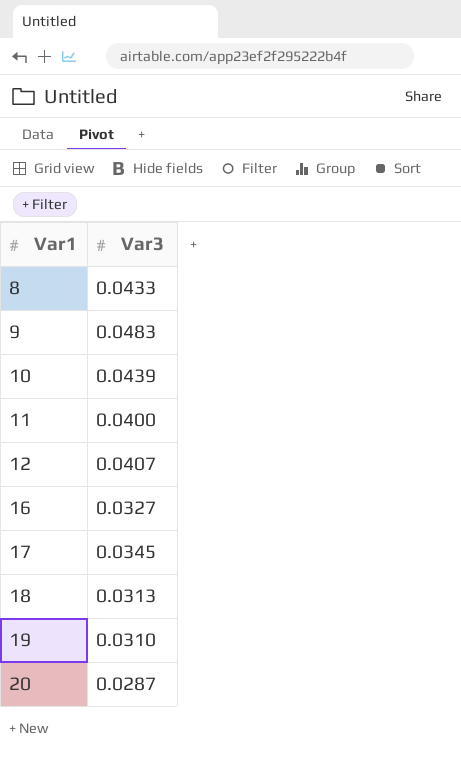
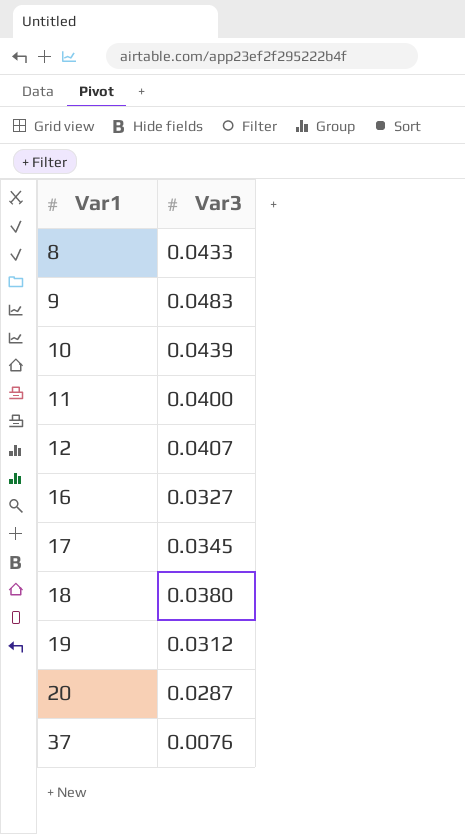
18 | Var3: 0.0313 -> 0.0380
19 | Var3: 0.0310 -> 0.0312
row 37: none -> 0.0076

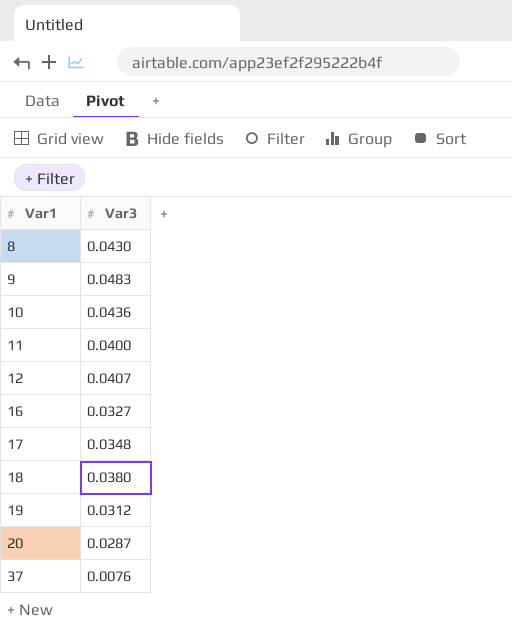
8 | Var3: 0.0433 -> 0.0430
10 | Var3: 0.0439 -> 0.0436
17 | Var3: 0.0345 -> 0.0348

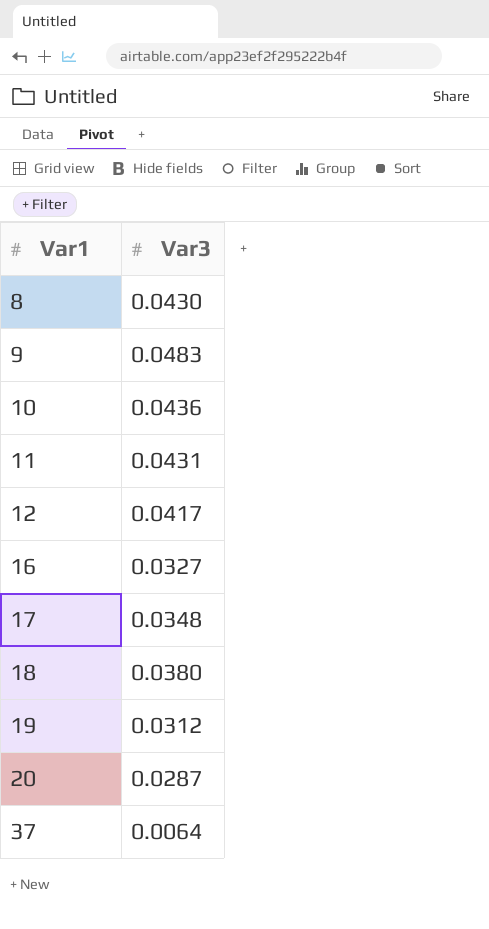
11 | Var3: 0.0400 -> 0.0431
12 | Var3: 0.0407 -> 0.0417
37 | Var3: 0.0076 -> 0.0064

